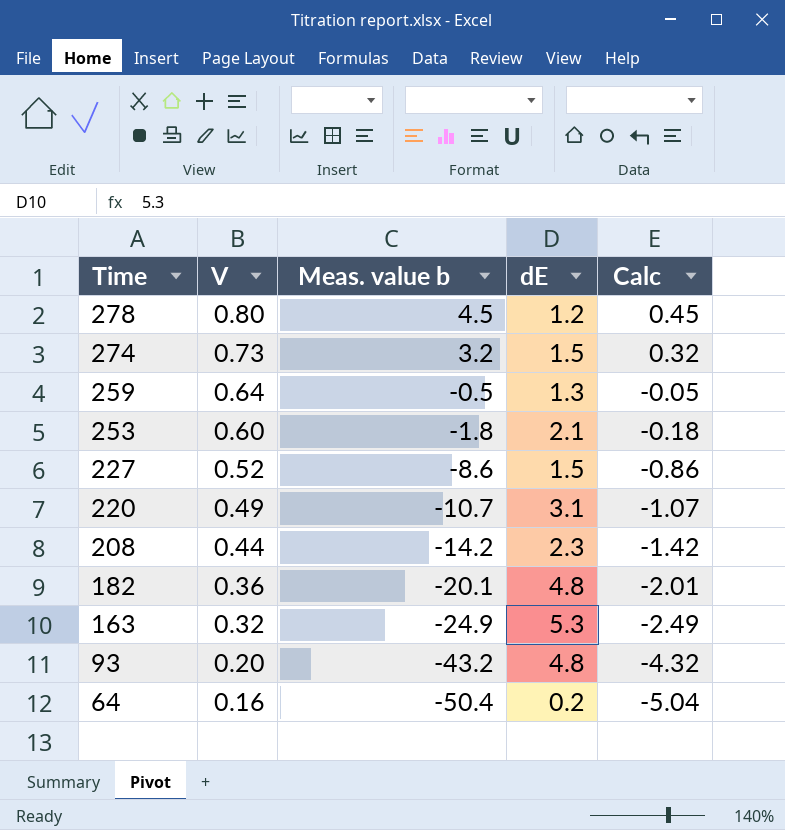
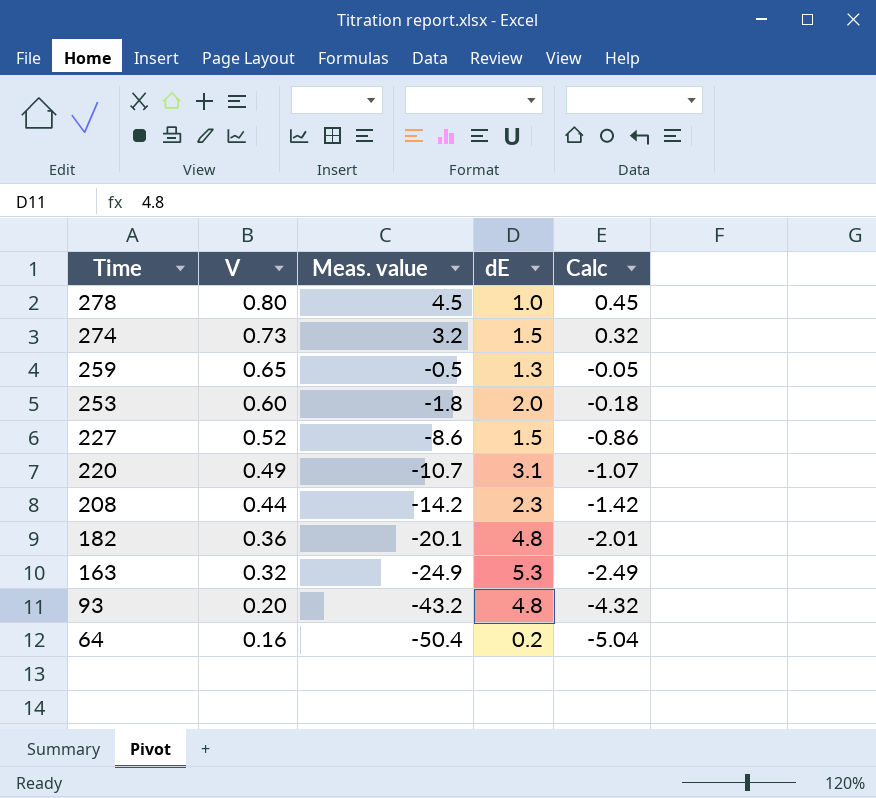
column name: Meas. value b -> Meas. value
278 | dE: 1.2 -> 1.0
259 | V: 0.64 -> 0.65
253 | dE: 2.1 -> 2.0

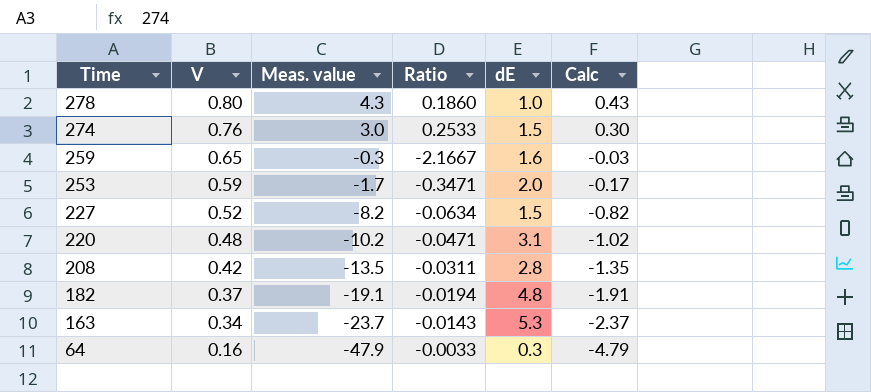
column Ratio | formula: none -> [V] / [Meas. value]
row 93: 0.20 | -43.2 | 4.8 | -4.32 -> none
278 | Meas. value: 4.5 -> 4.3
278 | Calc: 0.45 -> 0.43
274 | V: 0.73 -> 0.76
274 | Meas. value: 3.2 -> 3.0
274 | Calc: 0.32 -> 0.30
259 | Meas. value: -0.5 -> -0.3
259 | dE: 1.3 -> 1.6
259 | Calc: -0.05 -> -0.03
253 | V: 0.60 -> 0.59
253 | Meas. value: -1.8 -> -1.7
253 | Calc: -0.18 -> -0.17
227 | Meas. value: -8.6 -> -8.2
227 | Calc: -0.86 -> -0.82
220 | V: 0.49 -> 0.48
220 | Meas. value: -10.7 -> -10.2
220 | Calc: -1.07 -> -1.02
208 | V: 0.44 -> 0.42
208 | Meas. value: -14.2 -> -13.5
208 | dE: 2.3 -> 2.8
208 | Calc: -1.42 -> -1.35
182 | V: 0.36 -> 0.37
182 | Meas. value: -20.1 -> -19.1
182 | Calc: -2.01 -> -1.91
163 | V: 0.32 -> 0.34
163 | Meas. value: -24.9 -> -23.7
163 | Calc: -2.49 -> -2.37
64 | Meas. value: -50.4 -> -47.9
64 | dE: 0.2 -> 0.3
64 | Calc: -5.04 -> -4.79

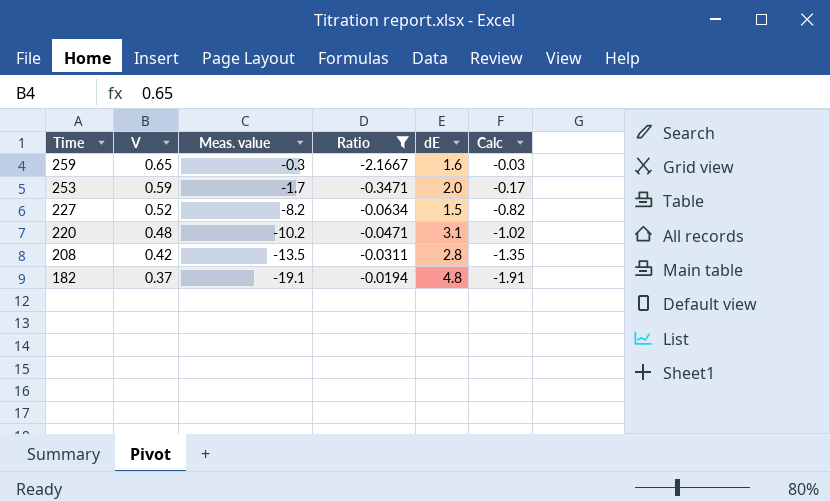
filter: none -> Ratio <= -0.0194

